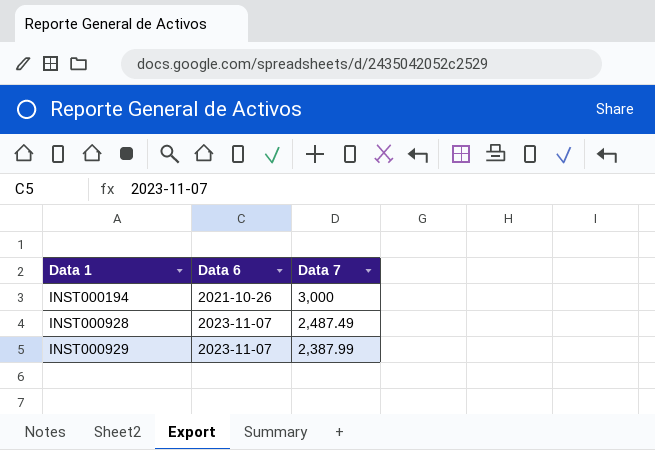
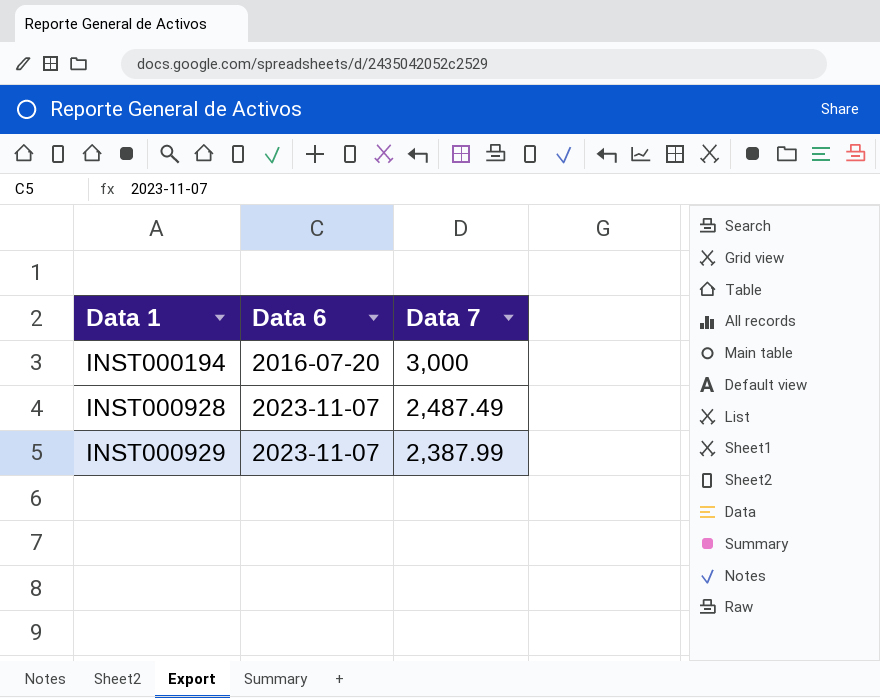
INST000194 | Data 6: 2021-10-26 -> 2016-07-20

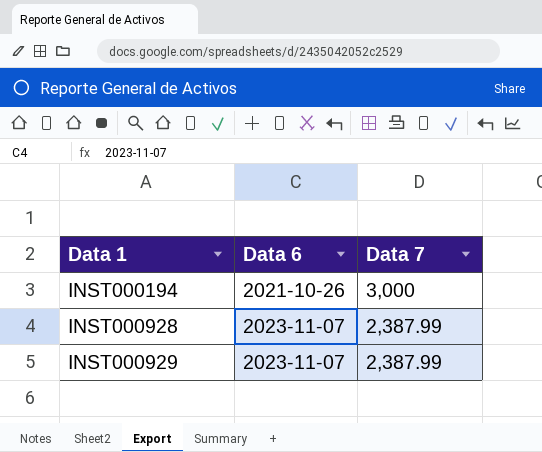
INST000194 | Data 6: 2016-07-20 -> 2021-10-26
INST000928 | Data 7: 2,487.49 -> 2,387.99

